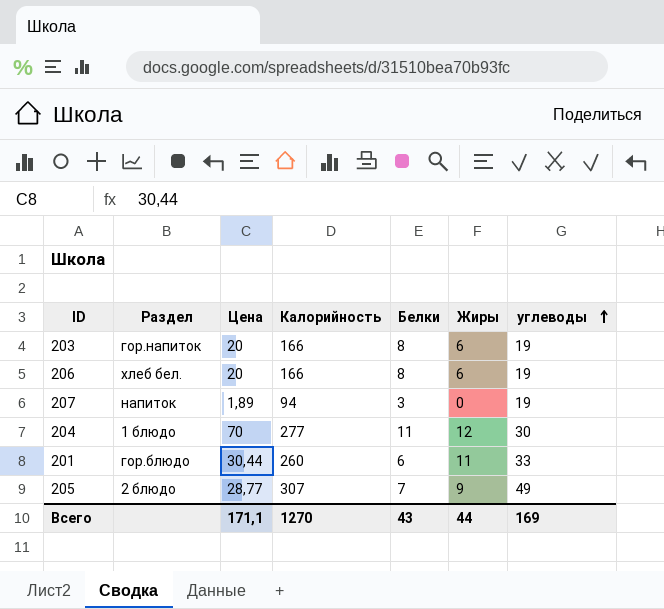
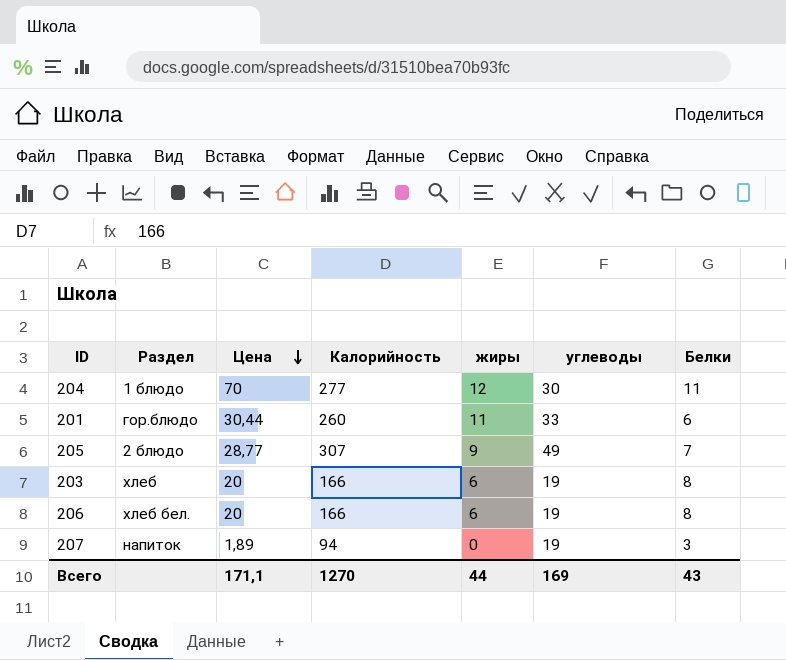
row order: углеводы ascending -> Цена descending
column name: Жиры -> жиры
column Белки | position: 5 -> 7
203 | Раздел: гор.напиток -> хлеб

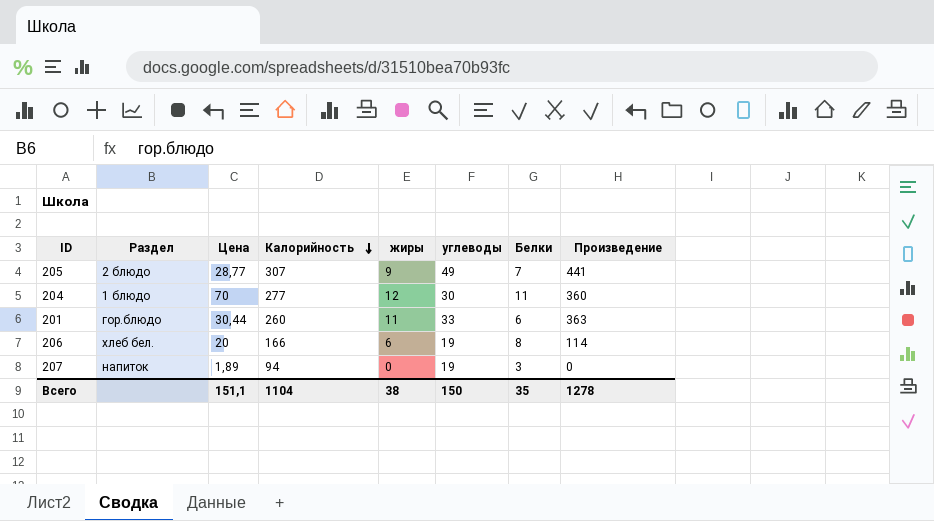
row order: Цена descending -> Калорийность descending
column Произведение | formula: none -> [жиры] * [углеводы]
row 203: хлеб | 20 | 166 | 6 | 19 | 8 -> none
Всего | Цена: 171,1 -> 151,1
Всего | Калорийность: 1270 -> 1104
Всего | жиры: 44 -> 38
Всего | углеводы: 169 -> 150
Всего | Белки: 43 -> 35

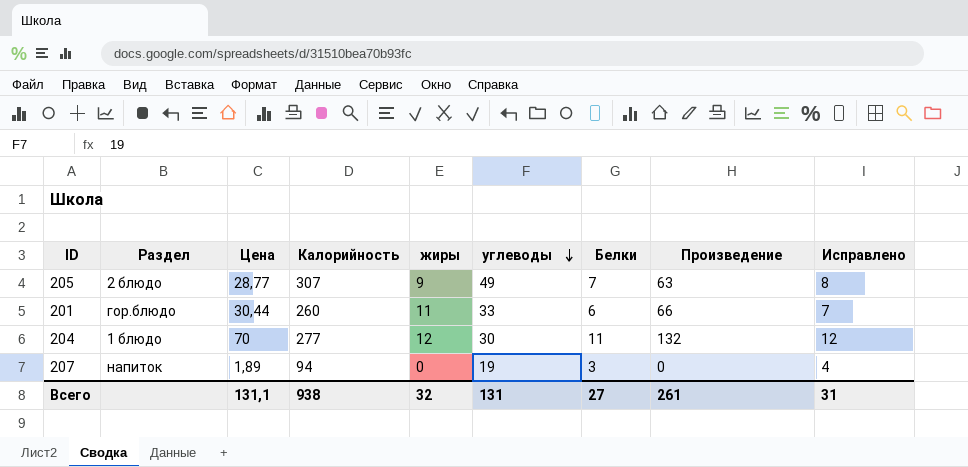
row order: Калорийность descending -> углеводы descending
column Произведение | formula: [жиры] * [углеводы] -> [жиры] * [Белки]
column Исправлено | formula: none -> [Белки] + 1
row 206: хлеб бел. | 20 | 166 | 6 | 19 | 8 | 114 -> none
Всего | Цена: 151,1 -> 131,1
Всего | Калорийность: 1104 -> 938
Всего | жиры: 38 -> 32
Всего | углеводы: 150 -> 131
Всего | Белки: 35 -> 27
Всего | Произведение: 1278 -> 261

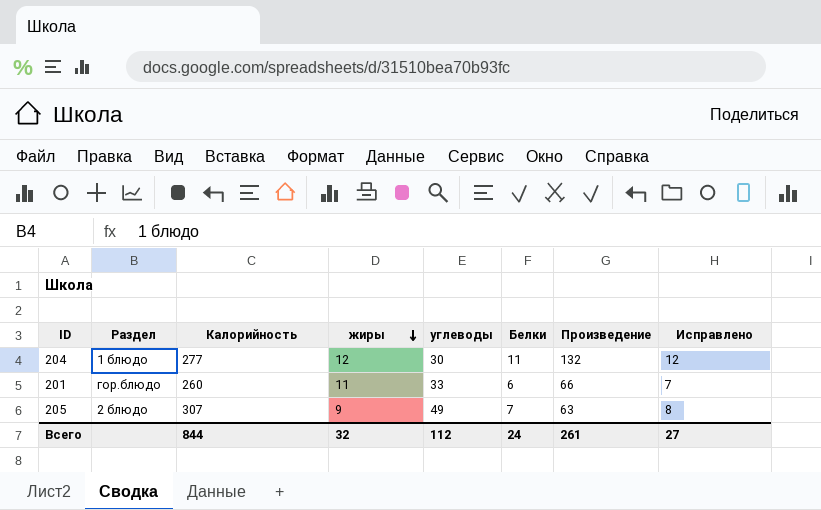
row order: углеводы descending -> жиры descending
column Цена | position: 3 -> none
row 207: напиток | 1,89 | 94 | 0 | 19 | 3 | 0 | 4 -> none
Всего | Калорийность: 938 -> 844
Всего | углеводы: 131 -> 112
Всего | Белки: 27 -> 24
Всего | Исправлено: 31 -> 27

